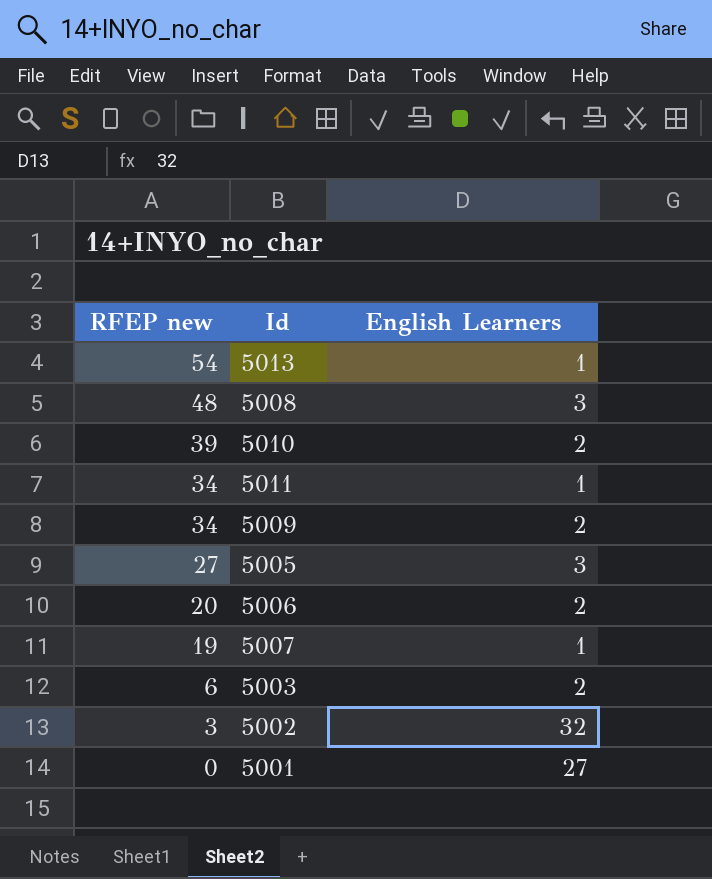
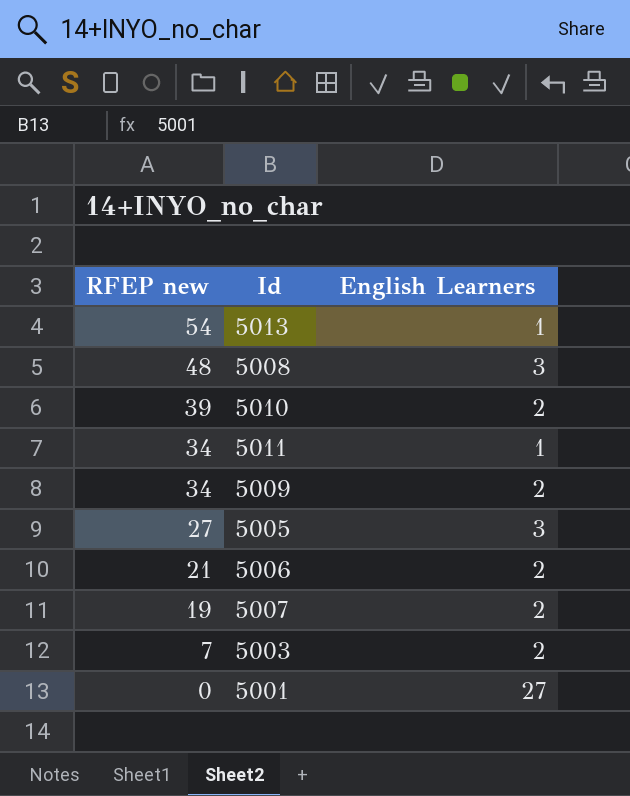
row 5002: 3 | 32 -> none
5006 | RFEP new: 20 -> 21
5007 | English Learners: 1 -> 2
5003 | RFEP new: 6 -> 7

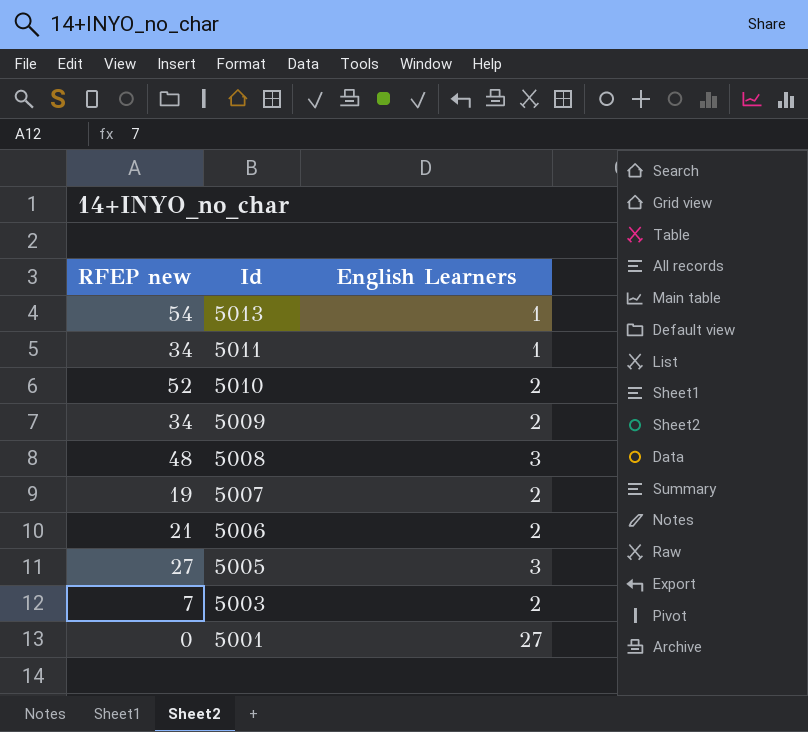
row order: RFEP new descending -> Id descending
5010 | RFEP new: 39 -> 52

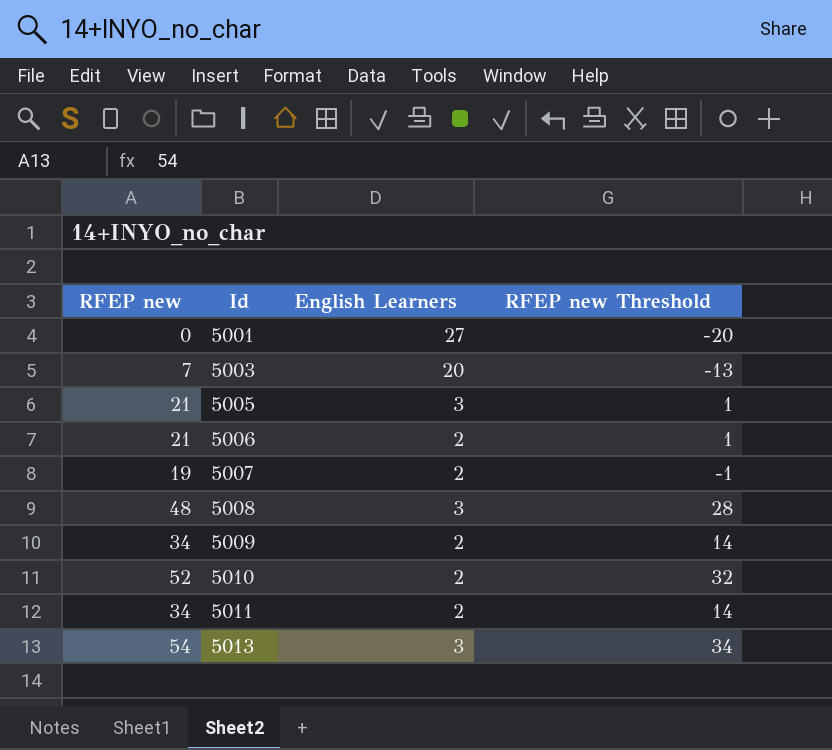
row order: Id descending -> Id ascending
column RFEP new Threshold | formula: none -> [RFEP new] - 20
5003 | English Learners: 2 -> 20
5005 | RFEP new: 27 -> 21
5011 | English Learners: 1 -> 2
5013 | English Learners: 1 -> 3

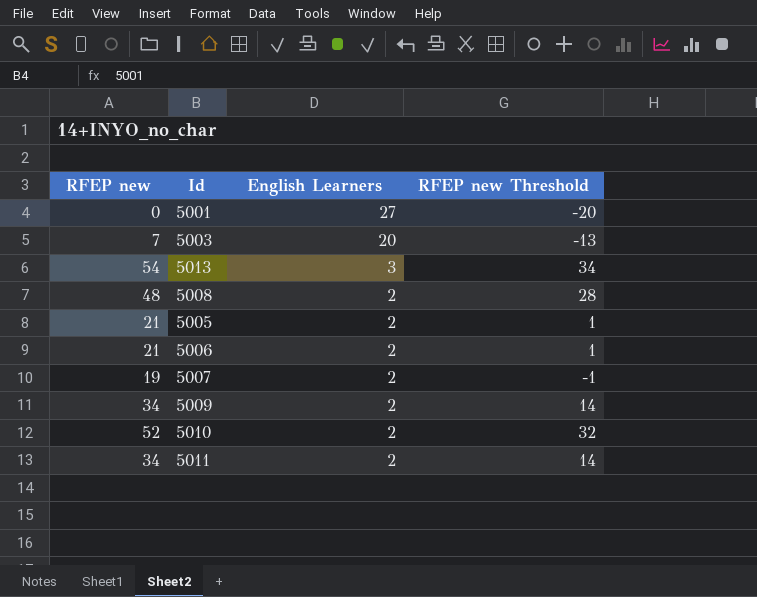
row order: Id ascending -> English Learners descending
5008 | English Learners: 3 -> 2
5005 | English Learners: 3 -> 2

